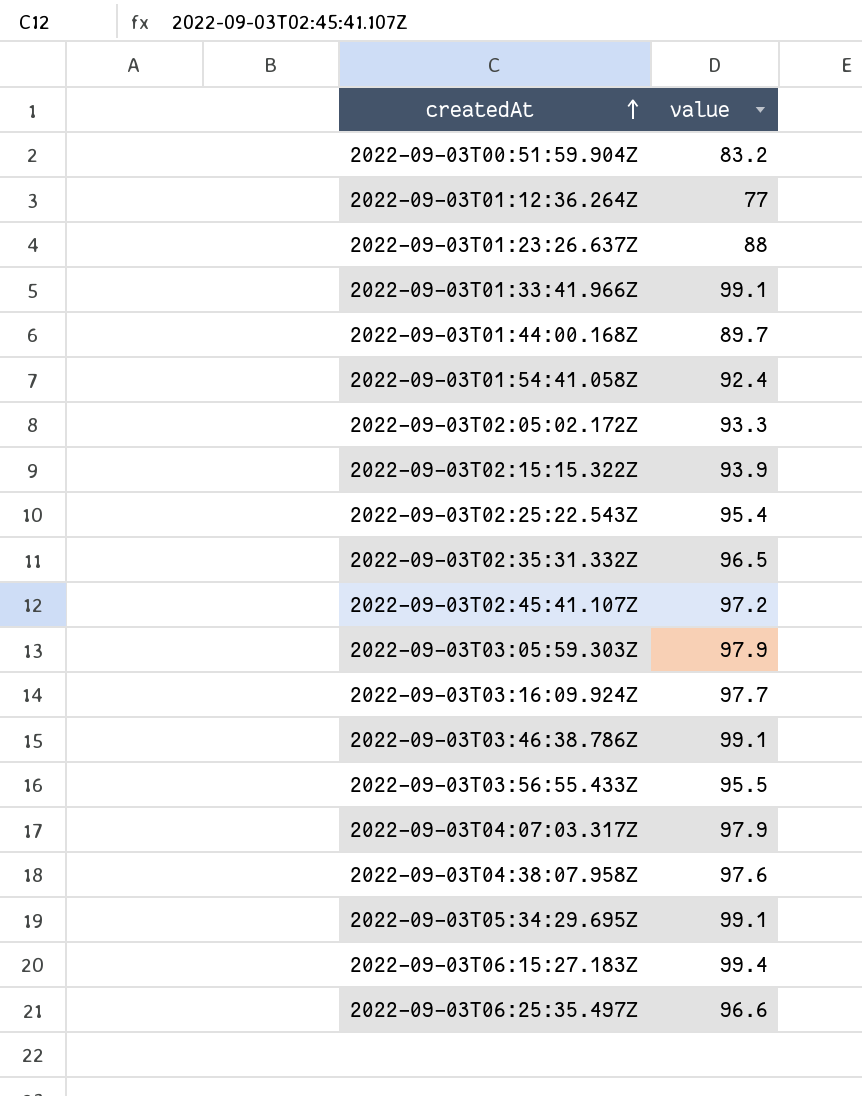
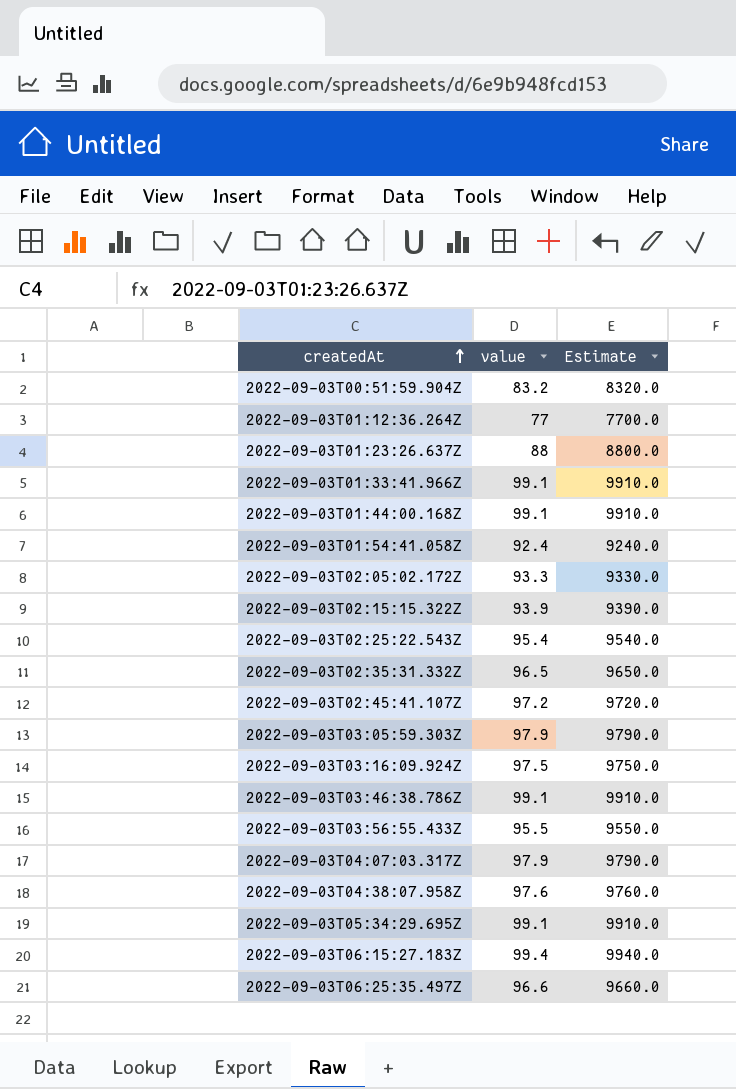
column Estimate | formula: none -> [value] * 100
2022-09-03T01:44:00.168Z | value: 89.7 -> 99.1
2022-09-03T03:16:09.924Z | value: 97.7 -> 97.5

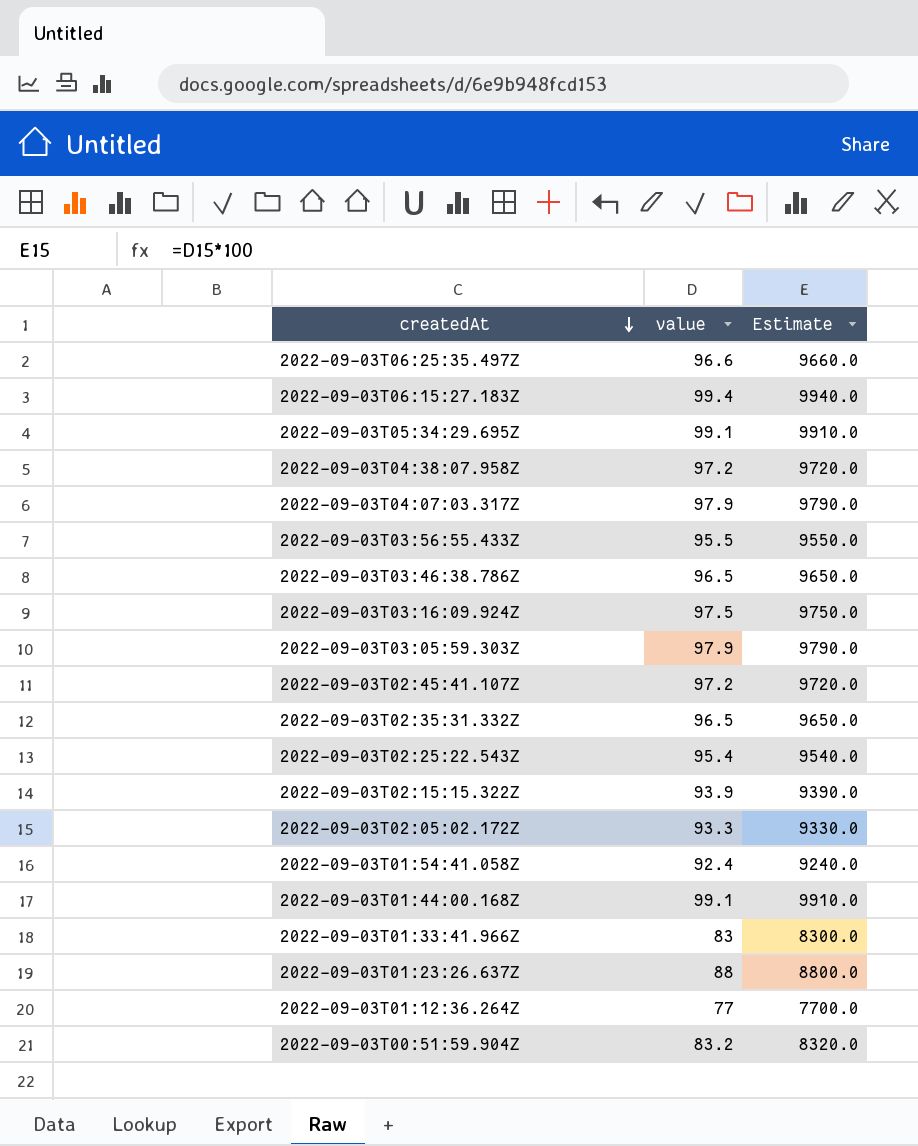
row order: createdAt ascending -> createdAt descending
2022-09-03T04:38:07.958Z | value: 97.6 -> 97.2
2022-09-03T04:38:07.958Z | Estimate: 9760.0 -> 9720.0
2022-09-03T03:46:38.786Z | value: 99.1 -> 96.5
2022-09-03T03:46:38.786Z | Estimate: 9910.0 -> 9650.0
2022-09-03T01:33:41.966Z | value: 99.1 -> 83
2022-09-03T01:33:41.966Z | Estimate: 9910.0 -> 8300.0

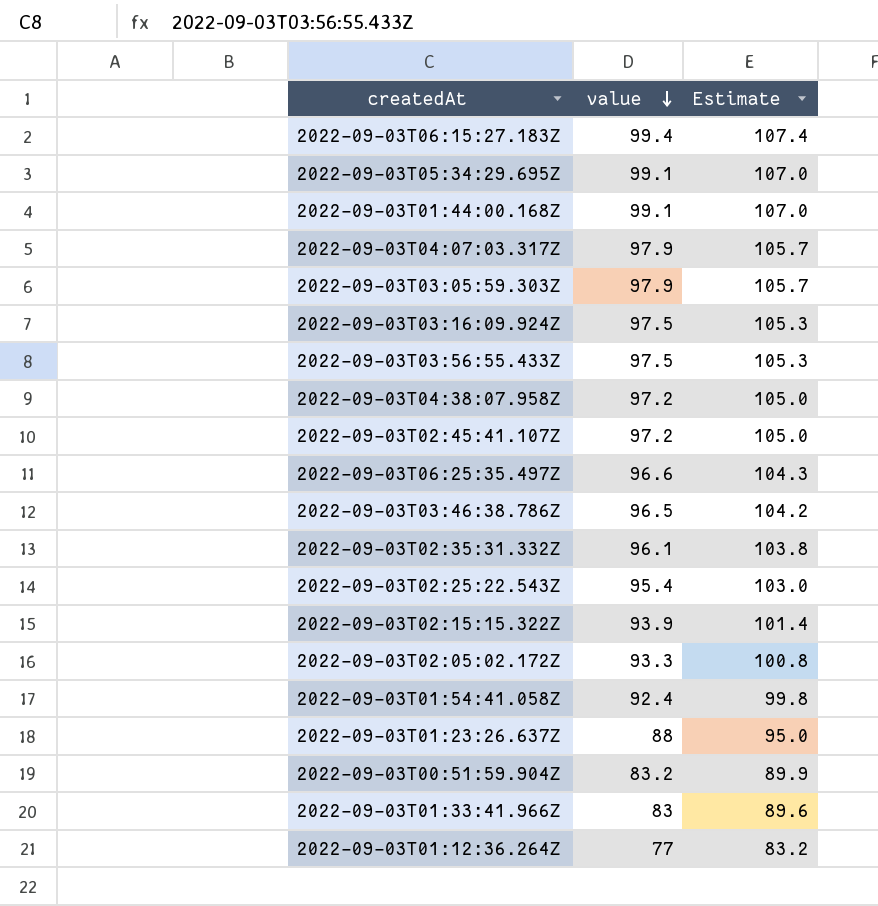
row order: createdAt descending -> value descending
column Estimate | formula: [value] * 100 -> [value] * 1.08
2022-09-03T03:56:55.433Z | value: 95.5 -> 97.5
2022-09-03T02:35:31.332Z | value: 96.5 -> 96.1

